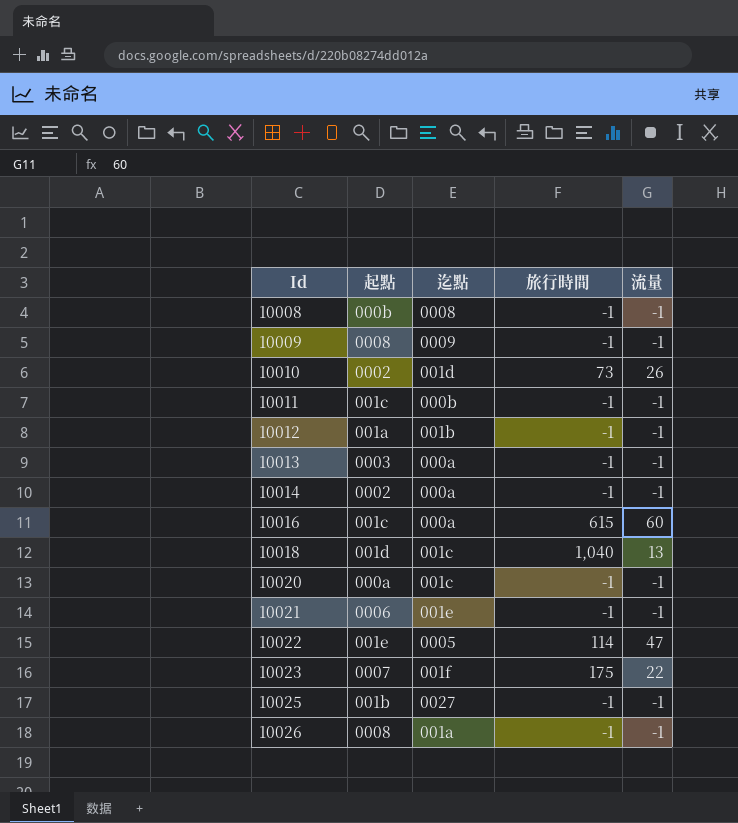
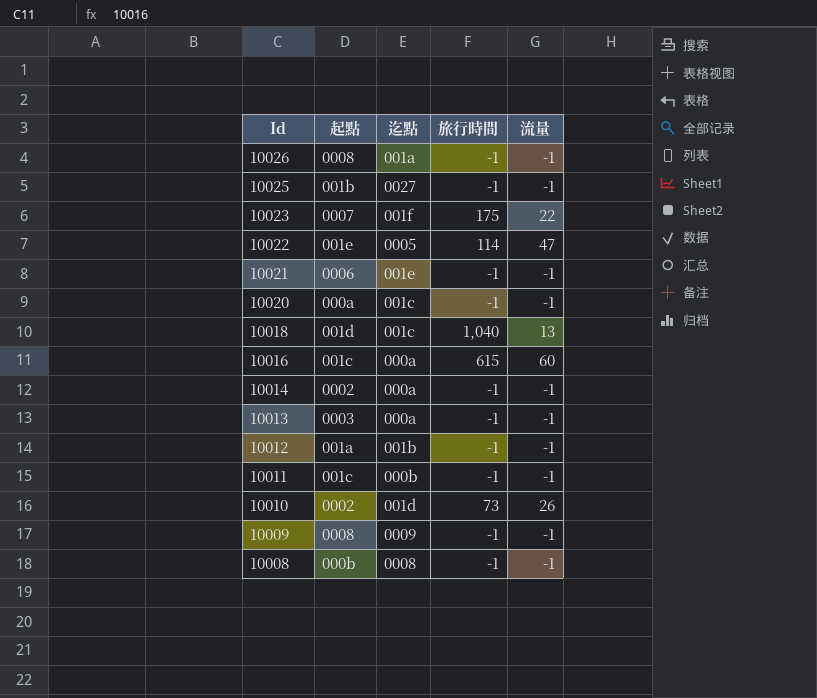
row order: Id ascending -> Id descending

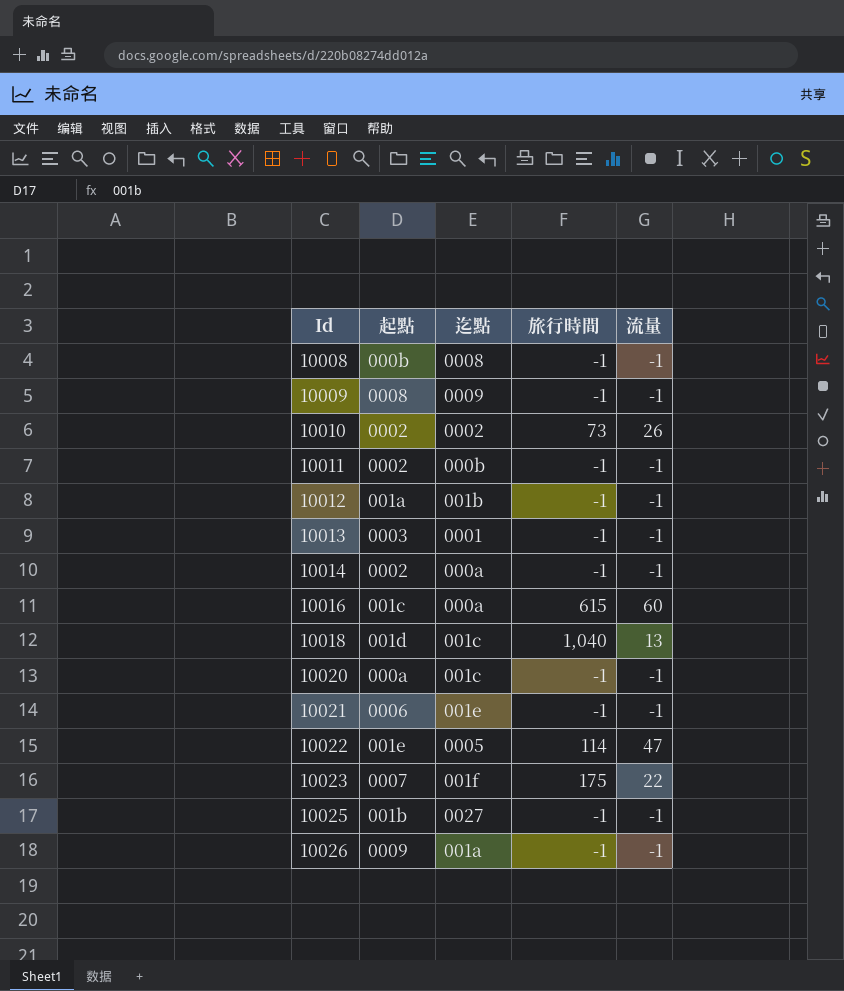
row order: Id descending -> Id ascending
10010 | 迄點: 001d -> 0002
10011 | 起點: 001c -> 0002
10013 | 迄點: 000a -> 0001
10026 | 起點: 0008 -> 0009

